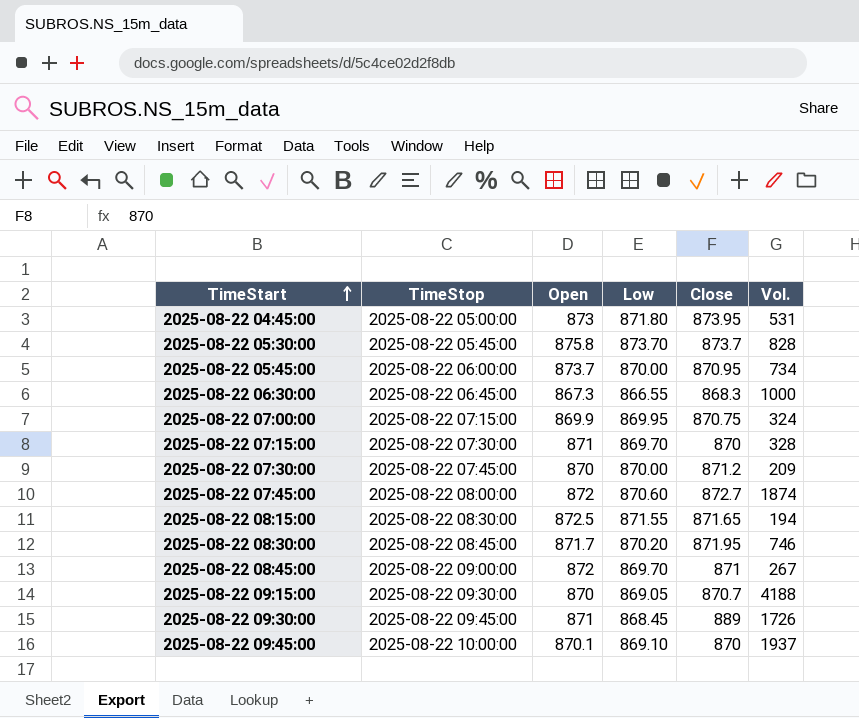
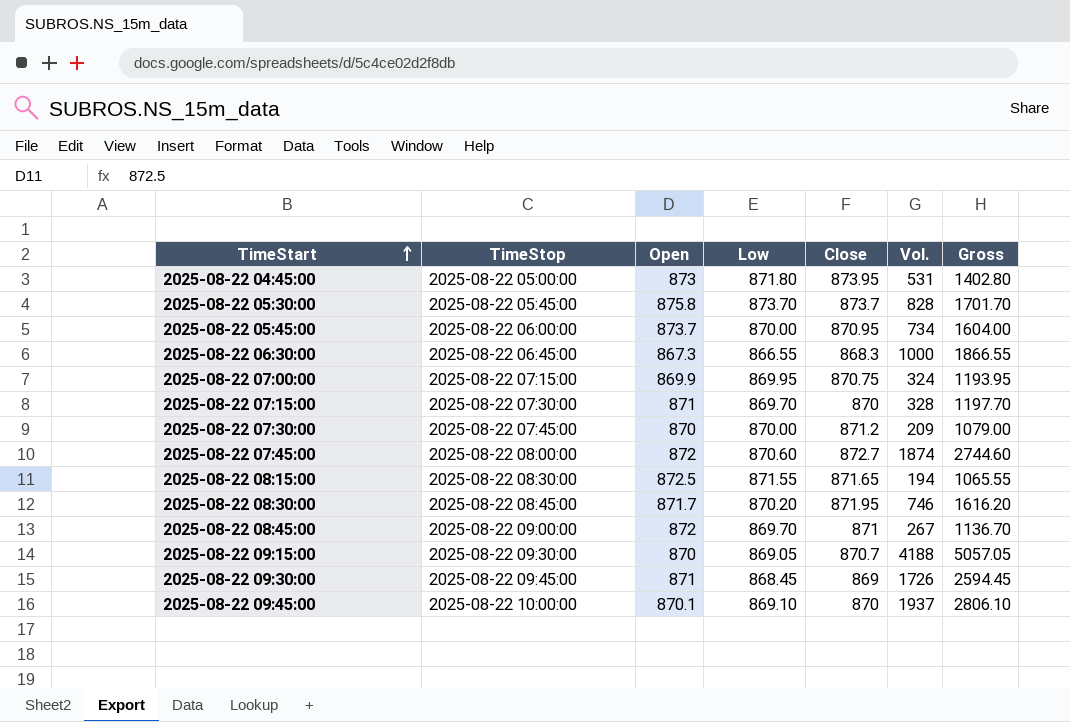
column Gross | formula: none -> [Low] + [Vol.]
2025-08-22 09:30:00 | Close: 889 -> 869

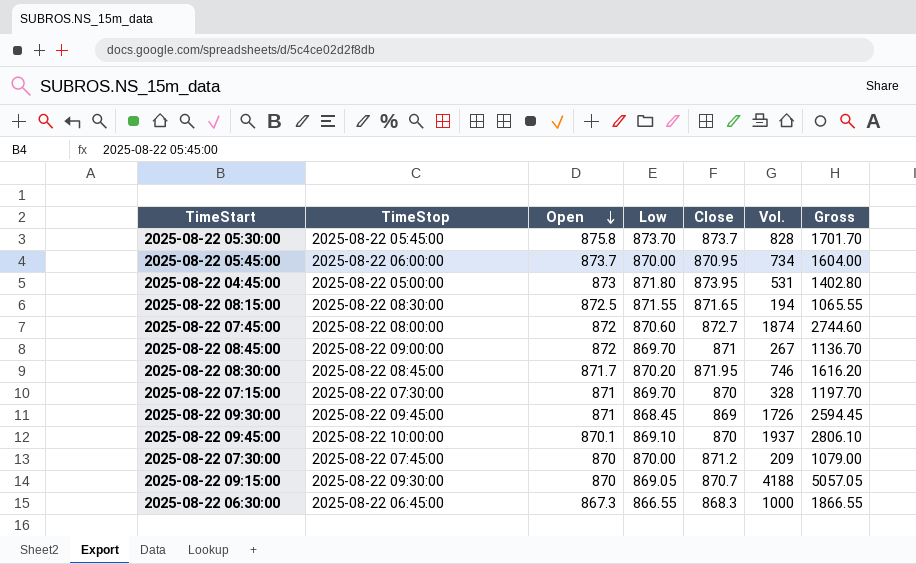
row order: TimeStart ascending -> Open descending
row 2025-08-22 07:00:00: 2025-08-22 07:15:00 | 869.9 | 869.95 | 870.75 | 324 | 1193.95 -> none

